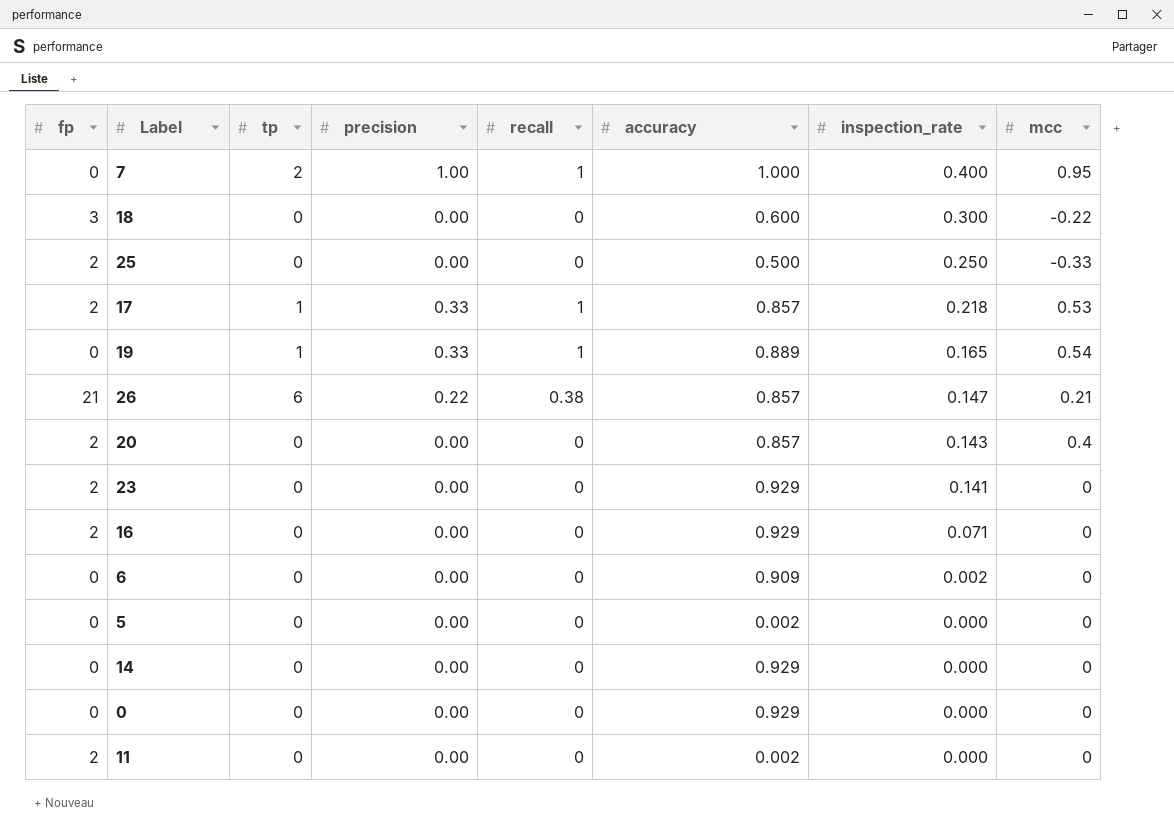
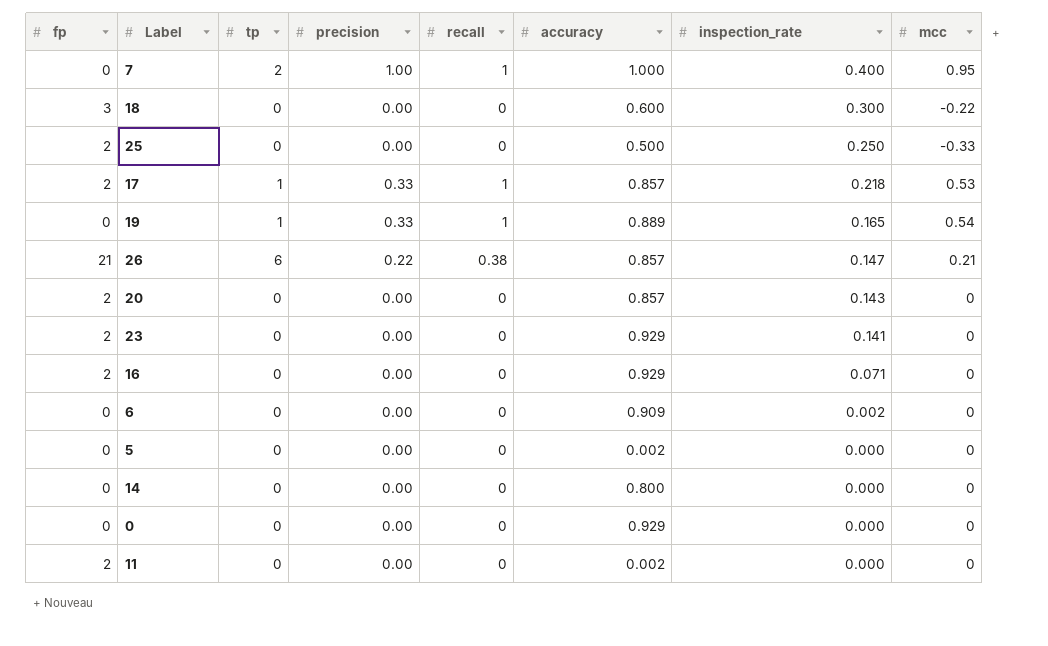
20 | mcc: 0.4 -> 0
14 | accuracy: 0.929 -> 0.800

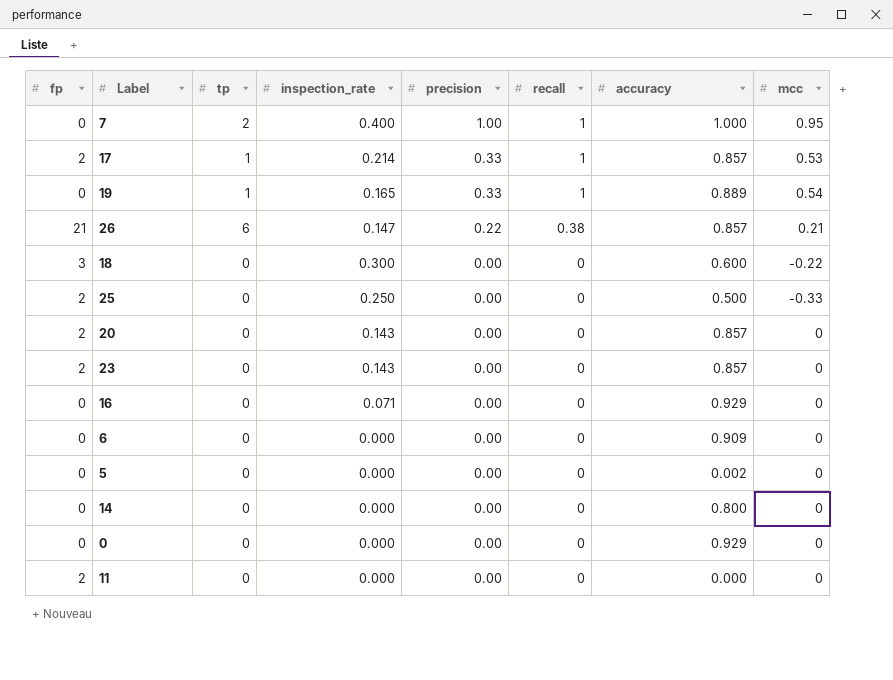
row order: inspection_rate descending -> precision descending
column inspection_rate | position: 7 -> 4
17 | inspection_rate: 0.218 -> 0.214
23 | inspection_rate: 0.141 -> 0.143
23 | accuracy: 0.929 -> 0.857
16 | fp: 2 -> 0
6 | inspection_rate: 0.002 -> 0.000
11 | accuracy: 0.002 -> 0.000

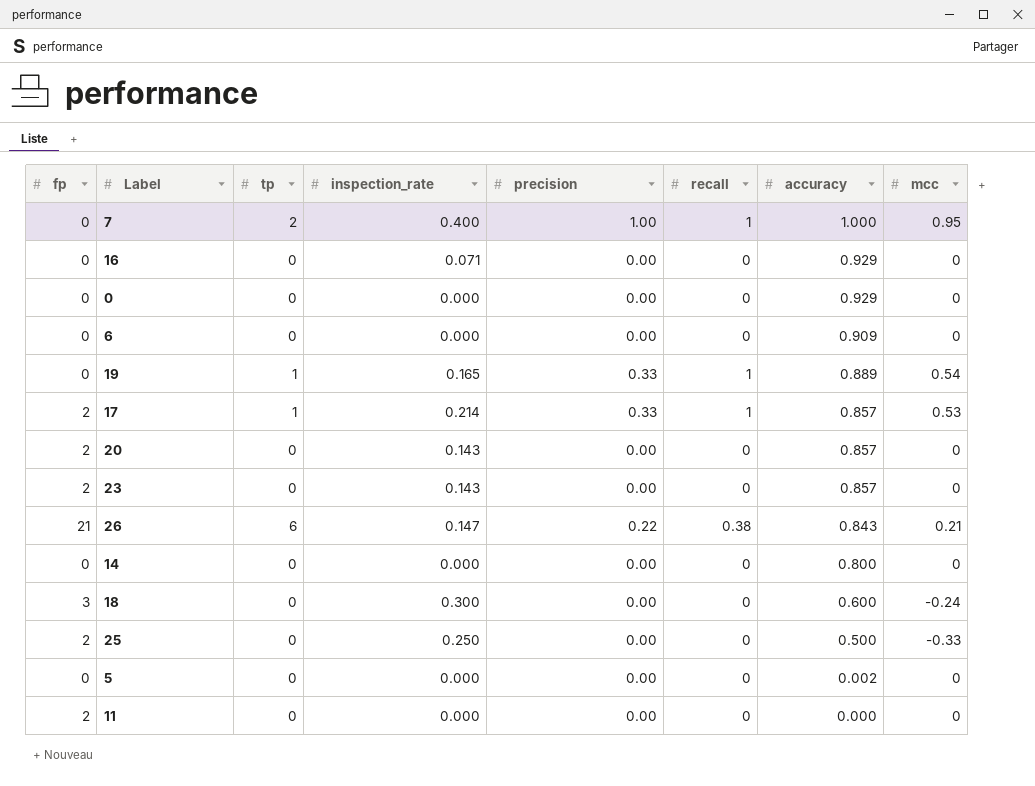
row order: precision descending -> accuracy descending
26 | accuracy: 0.857 -> 0.843
18 | mcc: -0.22 -> -0.24

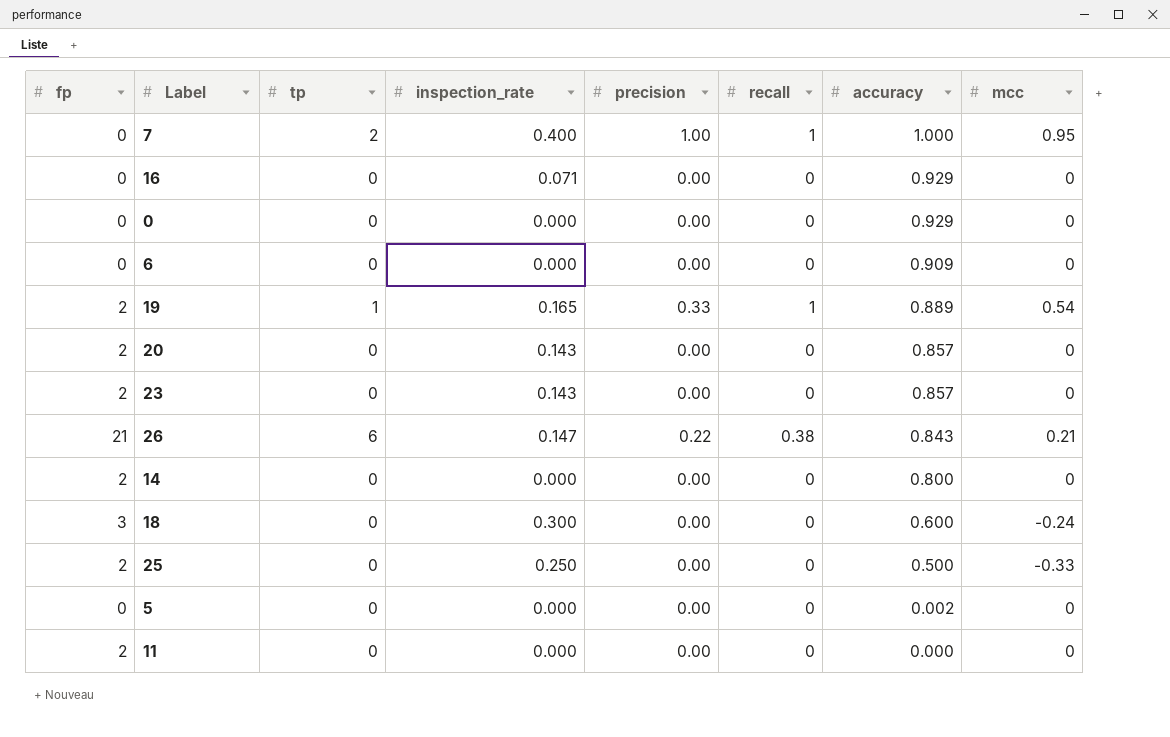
row 17: 2 | 1 | 0.214 | 0.33 | 1 | 0.857 | 0.53 -> none
19 | fp: 0 -> 2
14 | fp: 0 -> 2

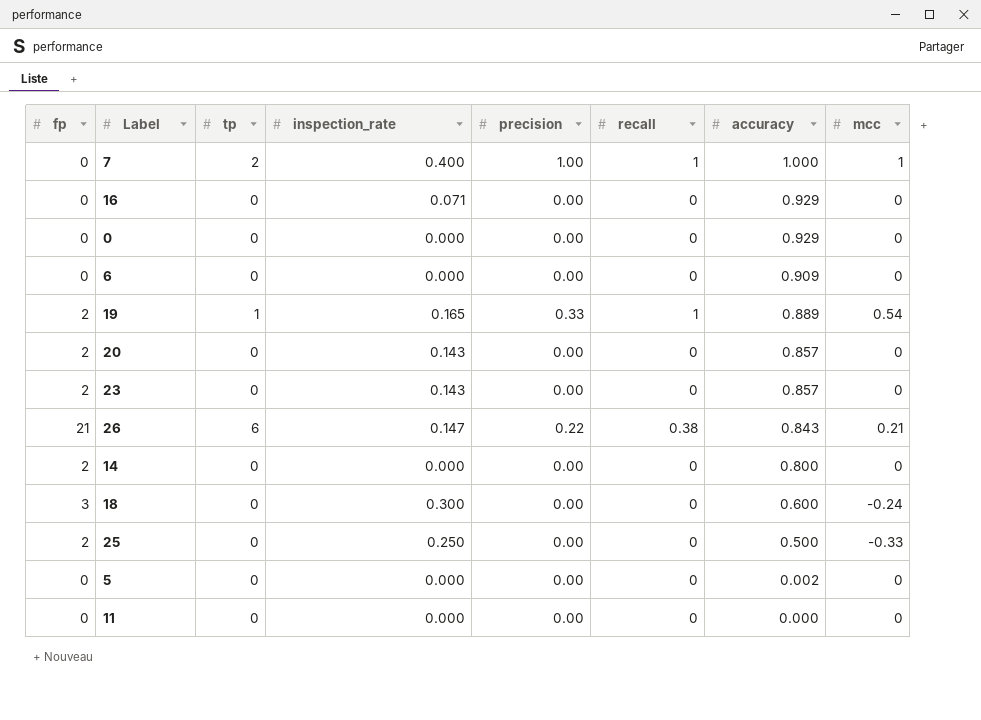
7 | mcc: 0.95 -> 1
11 | fp: 2 -> 0

